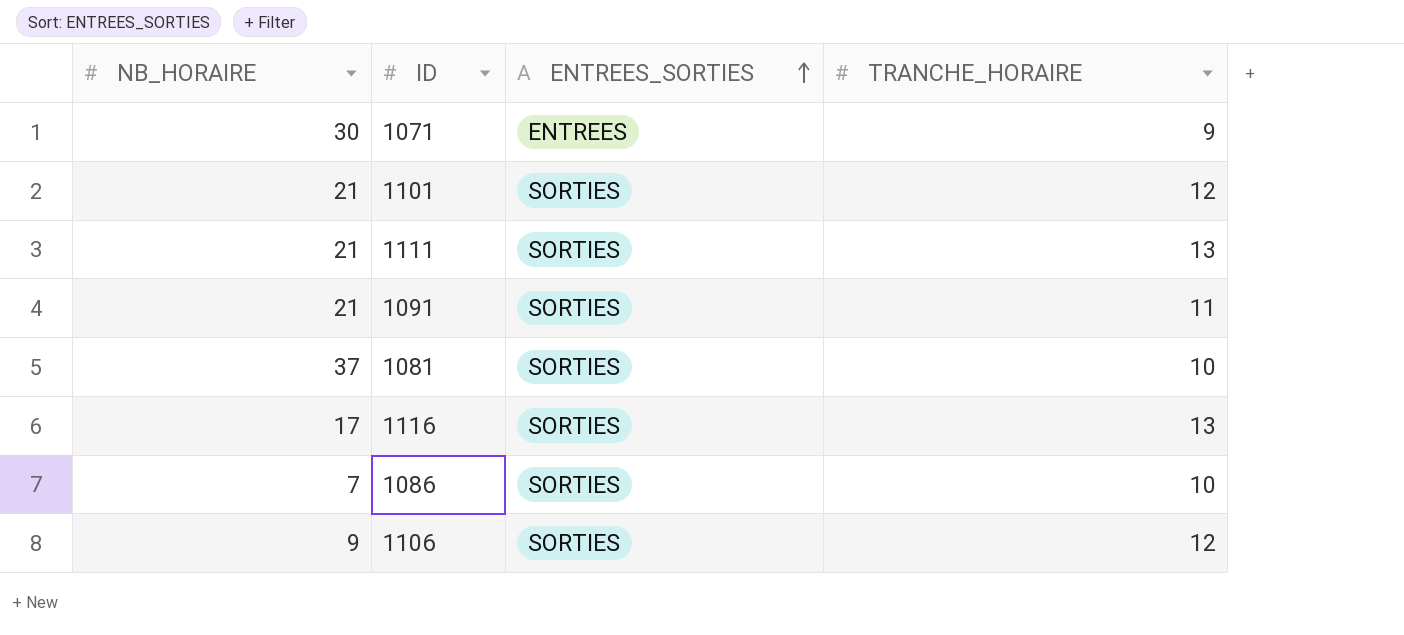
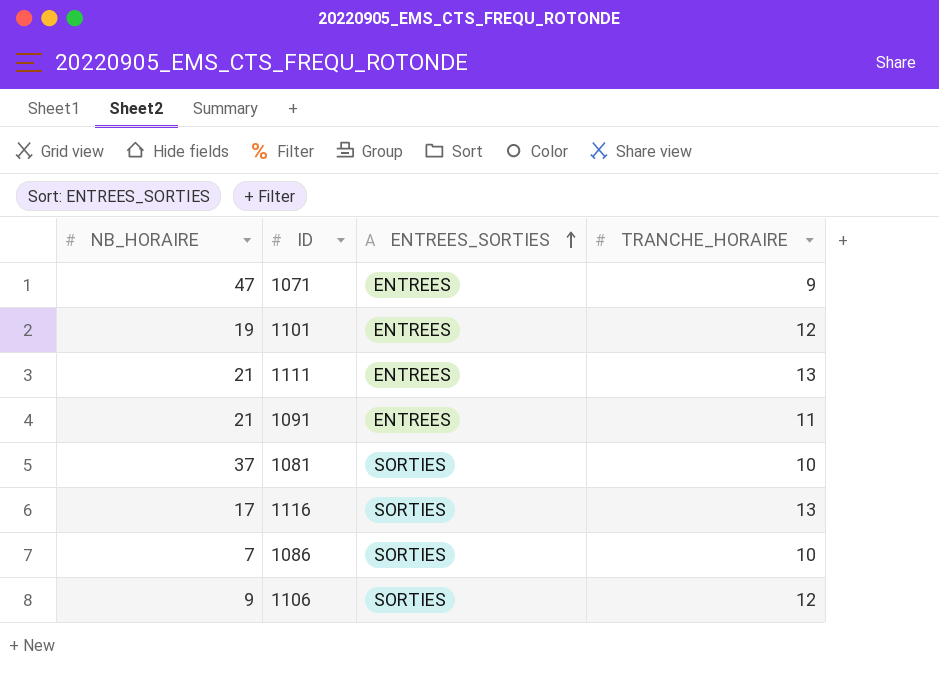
1071 | NB_HORAIRE: 30 -> 47
1101 | NB_HORAIRE: 21 -> 19
1101 | ENTREES_SORTIES: SORTIES -> ENTREES
1111 | ENTREES_SORTIES: SORTIES -> ENTREES
1091 | ENTREES_SORTIES: SORTIES -> ENTREES

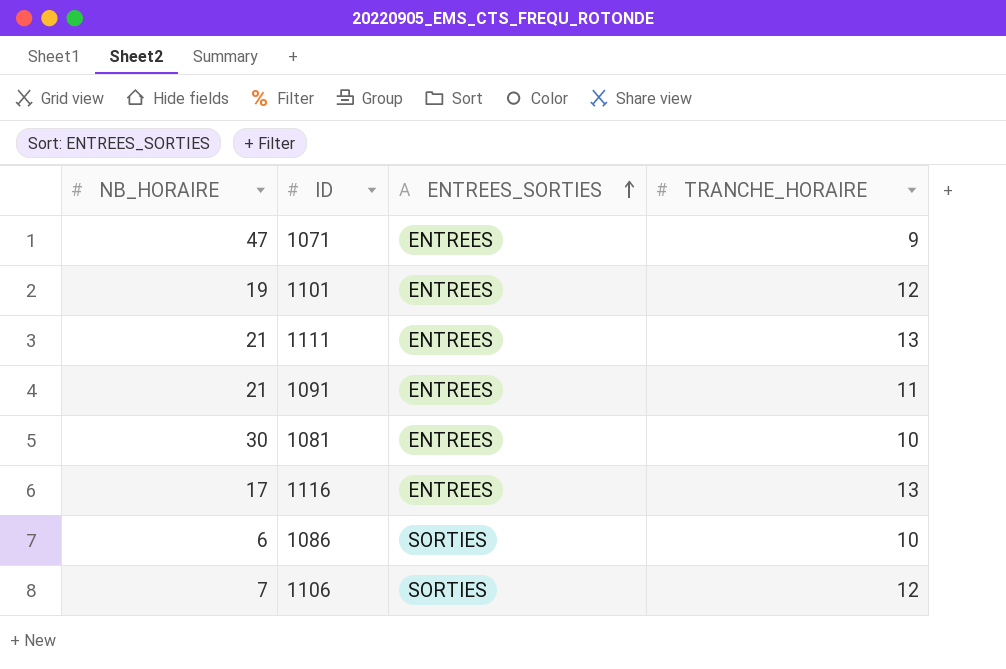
1081 | NB_HORAIRE: 37 -> 30
1081 | ENTREES_SORTIES: SORTIES -> ENTREES
1116 | ENTREES_SORTIES: SORTIES -> ENTREES
1086 | NB_HORAIRE: 7 -> 6
1106 | NB_HORAIRE: 9 -> 7

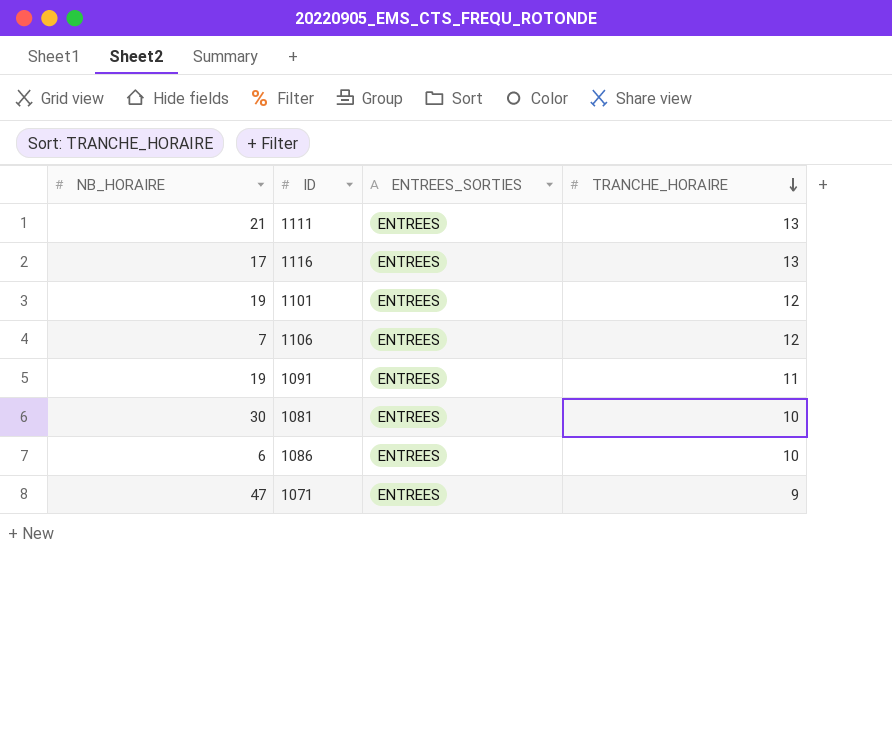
row order: ENTREES_SORTIES ascending -> TRANCHE_HORAIRE descending
1106 | ENTREES_SORTIES: SORTIES -> ENTREES
1091 | NB_HORAIRE: 21 -> 19
1086 | ENTREES_SORTIES: SORTIES -> ENTREES

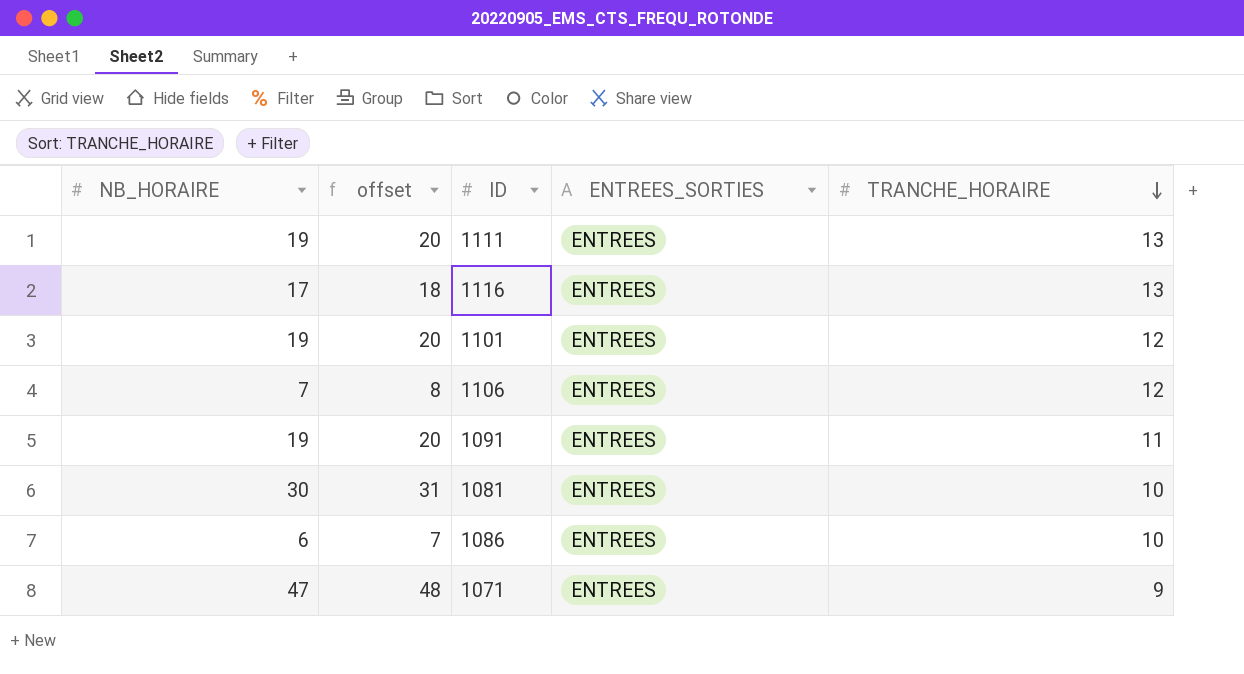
column offset | formula: none -> [NB_HORAIRE] + 1
1111 | NB_HORAIRE: 21 -> 19

